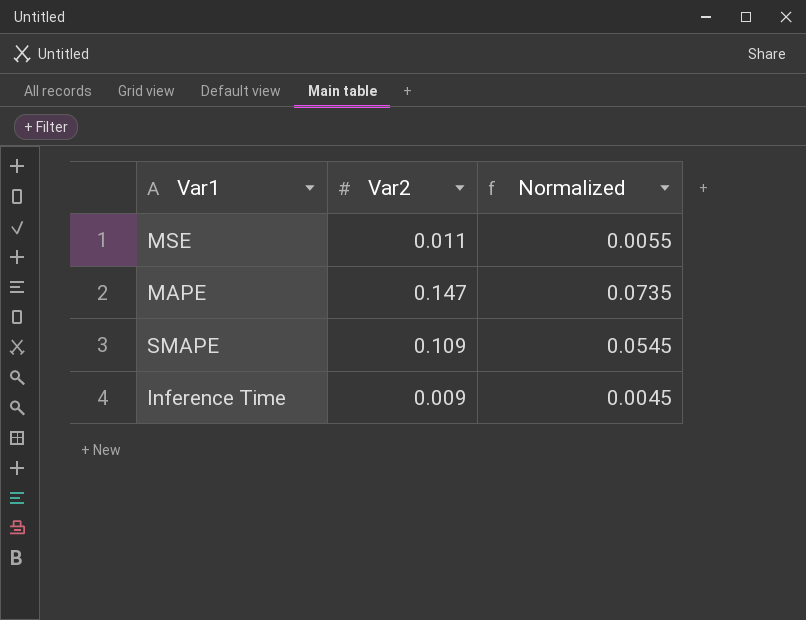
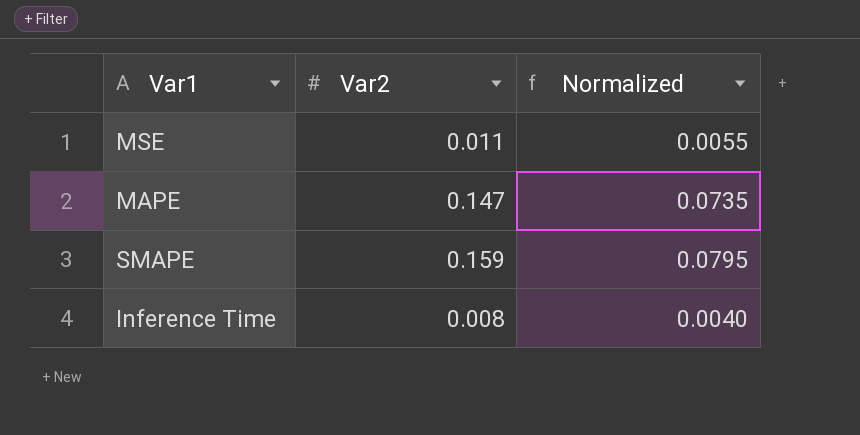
SMAPE | Var2: 0.109 -> 0.159
SMAPE | Normalized: 0.0545 -> 0.0795
Inference Time | Var2: 0.009 -> 0.008
Inference Time | Normalized: 0.0045 -> 0.0040

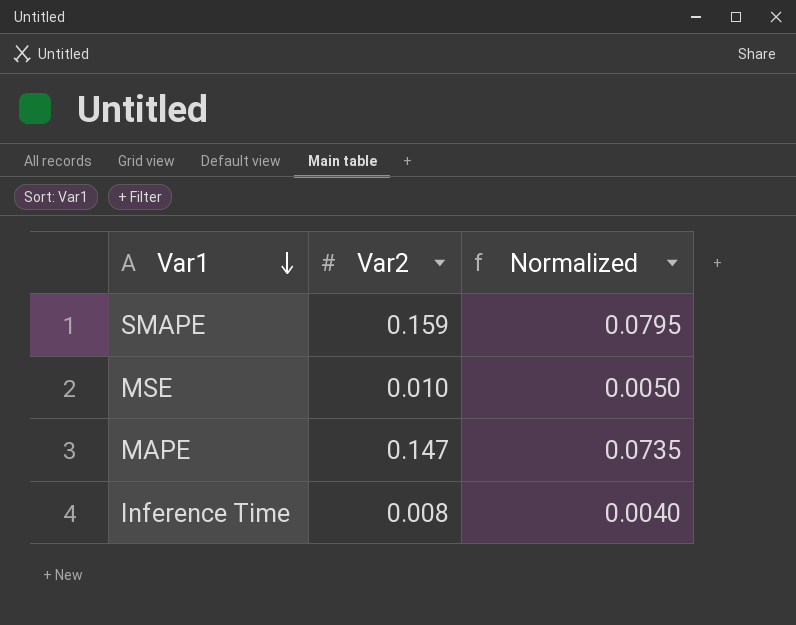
row order: none -> Var1 descending
MSE | Var2: 0.011 -> 0.010
MSE | Normalized: 0.0055 -> 0.0050

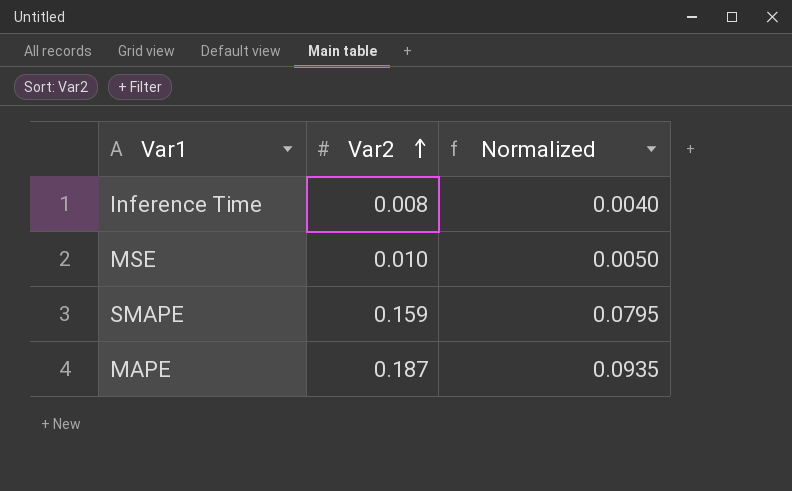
row order: Var1 descending -> Var2 ascending
MAPE | Var2: 0.147 -> 0.187
MAPE | Normalized: 0.0735 -> 0.0935

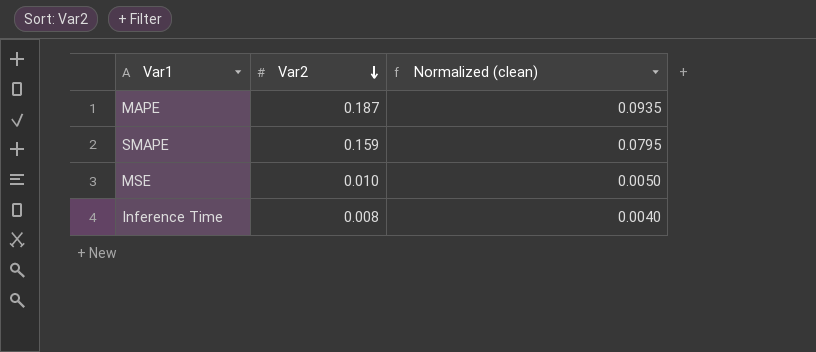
row order: Var2 ascending -> Var2 descending
column name: Normalized -> Normalized (clean)

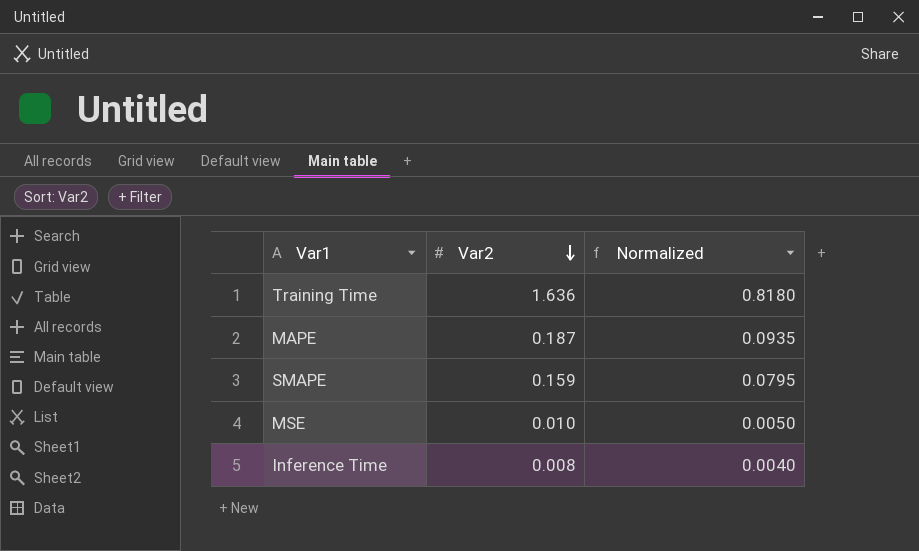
column name: Normalized (clean) -> Normalized
row Training Time: none -> 1.636 | 0.8180

